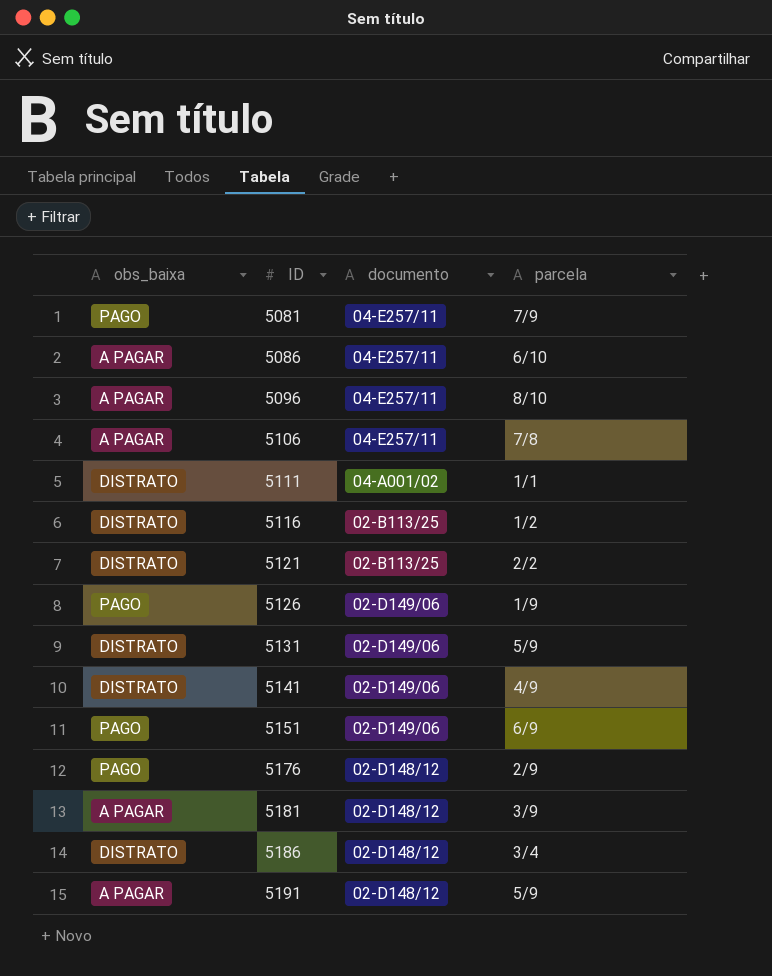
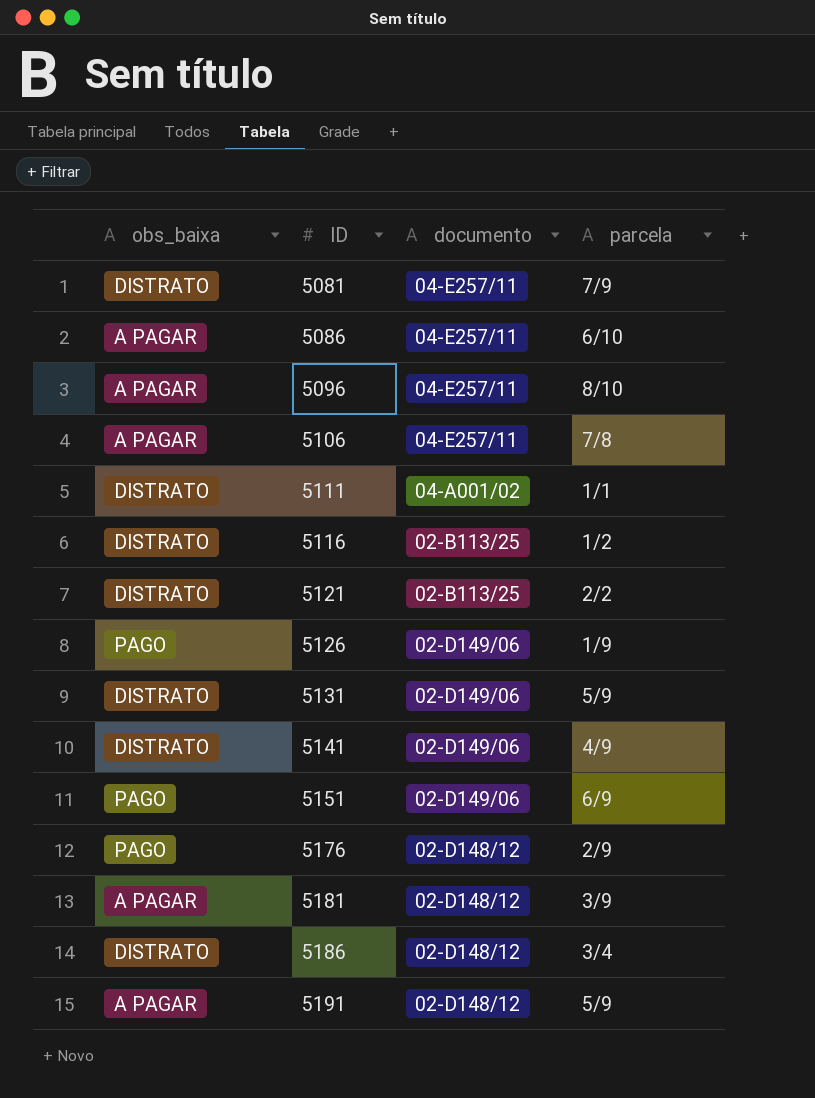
5081 | obs_baixa: PAGO -> DISTRATO

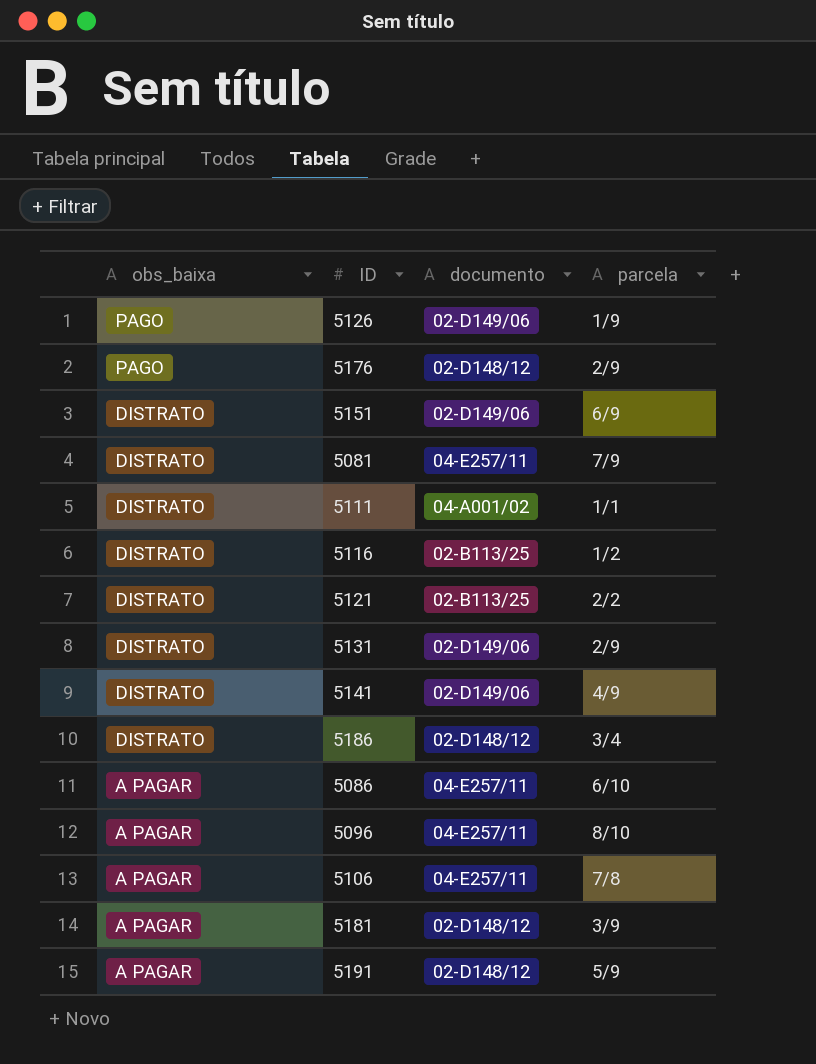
row order: ID ascending -> obs_baixa descending
5151 | obs_baixa: PAGO -> DISTRATO
5131 | parcela: 5/9 -> 2/9

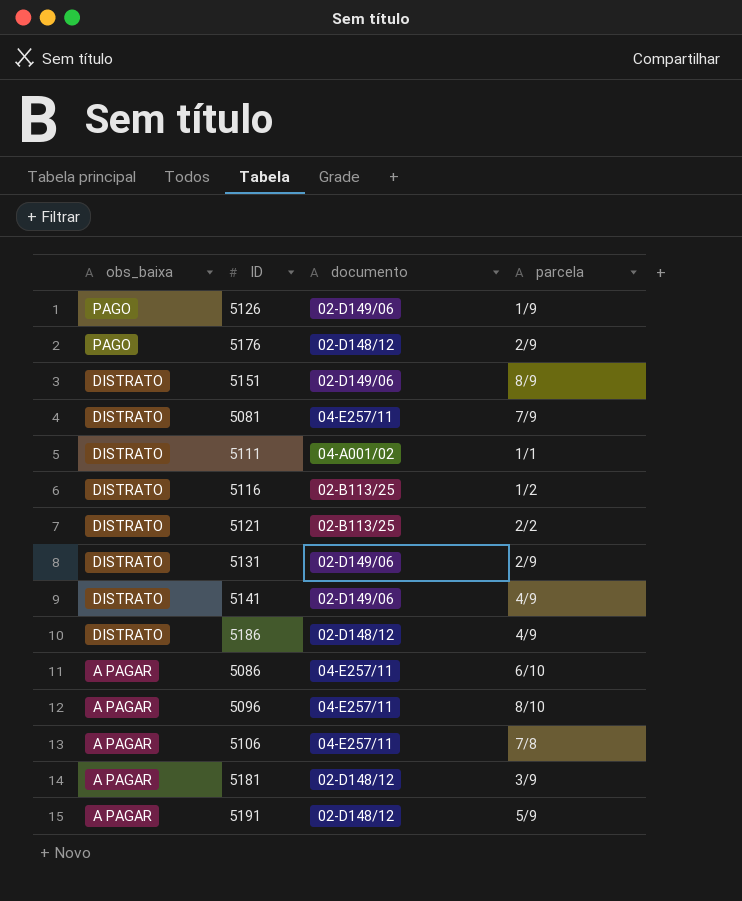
5151 | parcela: 6/9 -> 8/9
5186 | parcela: 3/4 -> 4/9

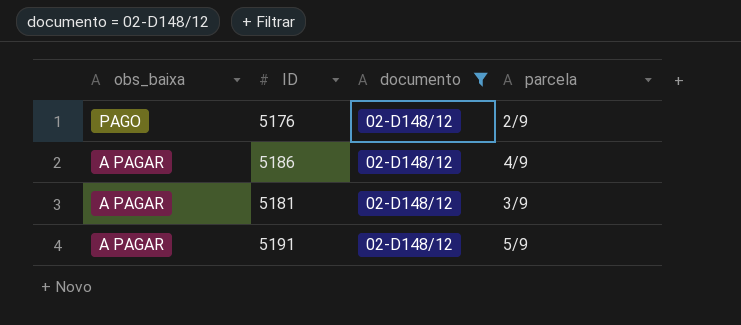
filter: none -> documento = 02-D148/12
5186 | obs_baixa: DISTRATO -> A PAGAR

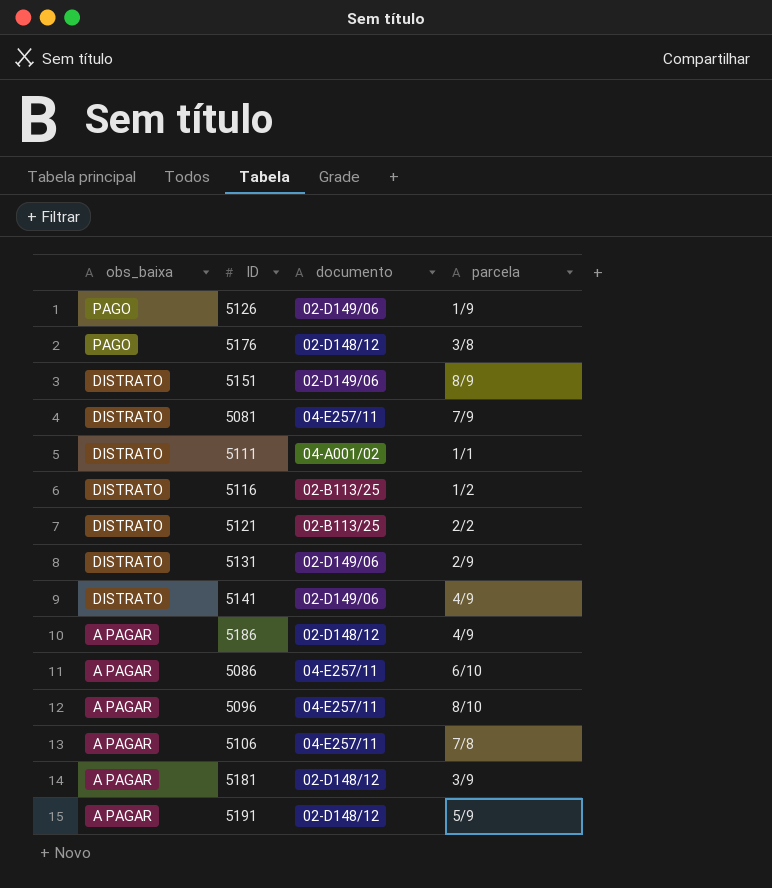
filter: documento = 02-D148/12 -> none
5176 | parcela: 2/9 -> 3/8

